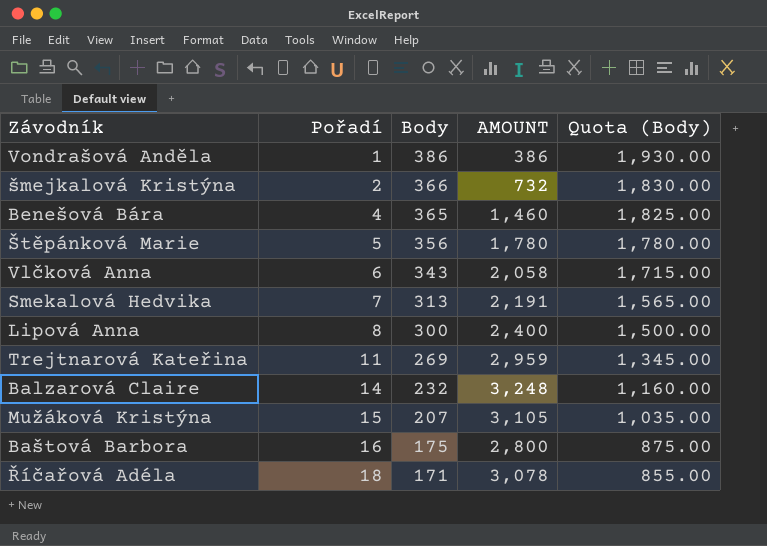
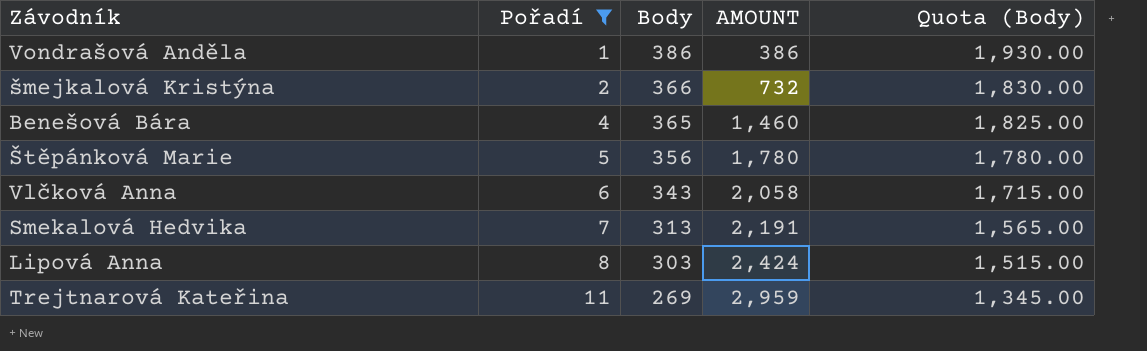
filter: none -> Pořadí <= 11
Lipová Anna | Body: 300 -> 303
Lipová Anna | AMOUNT: 2,400 -> 2,424
Lipová Anna | Quota (Body): 1,500.00 -> 1,515.00

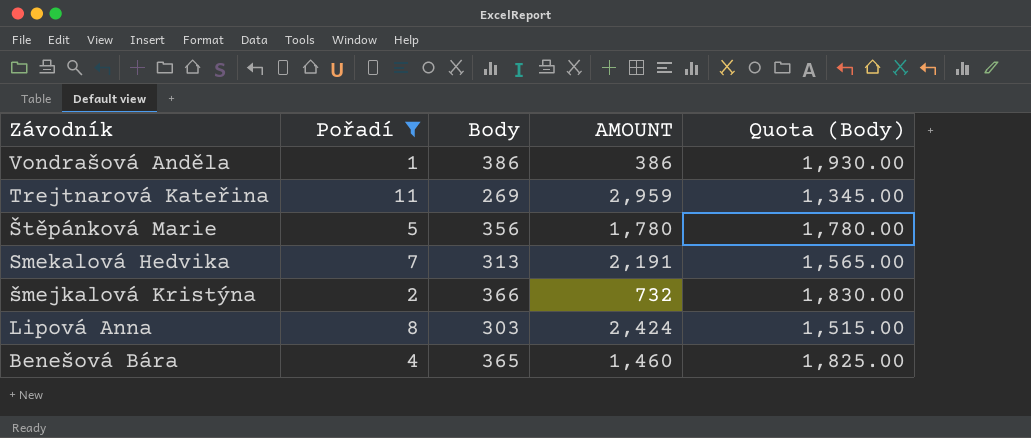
row order: Pořadí ascending -> Závodník descending
row Vlčková Anna: 6 | 343 | 2,058 | 1,715.00 -> none

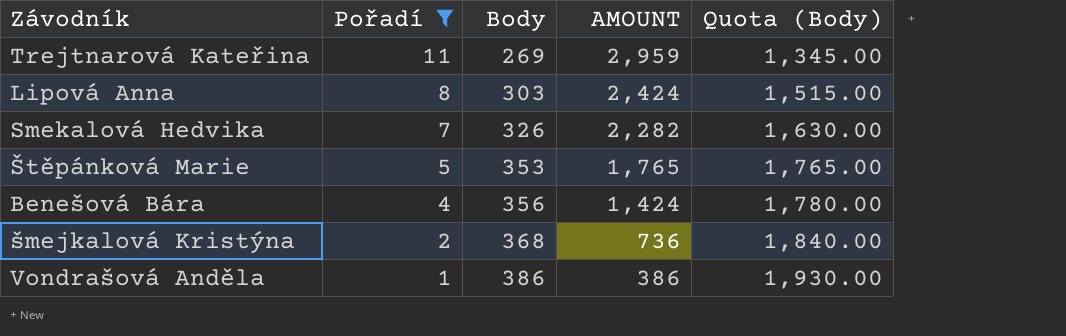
row order: Závodník descending -> Pořadí descending
Smekalová Hedvika | Body: 313 -> 326
Smekalová Hedvika | AMOUNT: 2,191 -> 2,282
Smekalová Hedvika | Quota (Body): 1,565.00 -> 1,630.00
Štěpánková Marie | Body: 356 -> 353
Štěpánková Marie | AMOUNT: 1,780 -> 1,765
Štěpánková Marie | Quota (Body): 1,780.00 -> 1,765.00
Benešová Bára | Body: 365 -> 356
Benešová Bára | AMOUNT: 1,460 -> 1,424
Benešová Bára | Quota (Body): 1,825.00 -> 1,780.00
šmejkalová Kristýna | Body: 366 -> 368
šmejkalová Kristýna | AMOUNT: 732 -> 736
šmejkalová Kristýna | Quota (Body): 1,830.00 -> 1,840.00

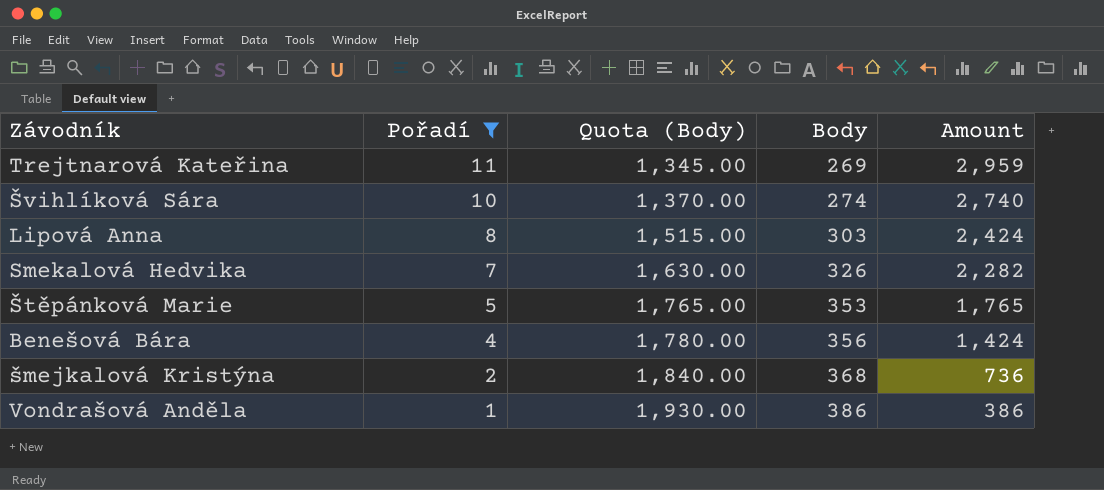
column Quota (Body) | position: 5 -> 3
column name: AMOUNT -> Amount
row Švihlíková Sára: none -> 10 | 1,370.00 | 274 | 2,740

